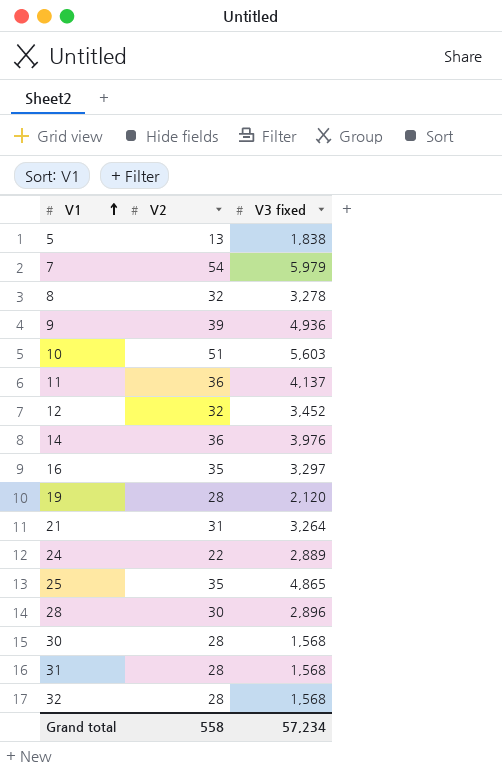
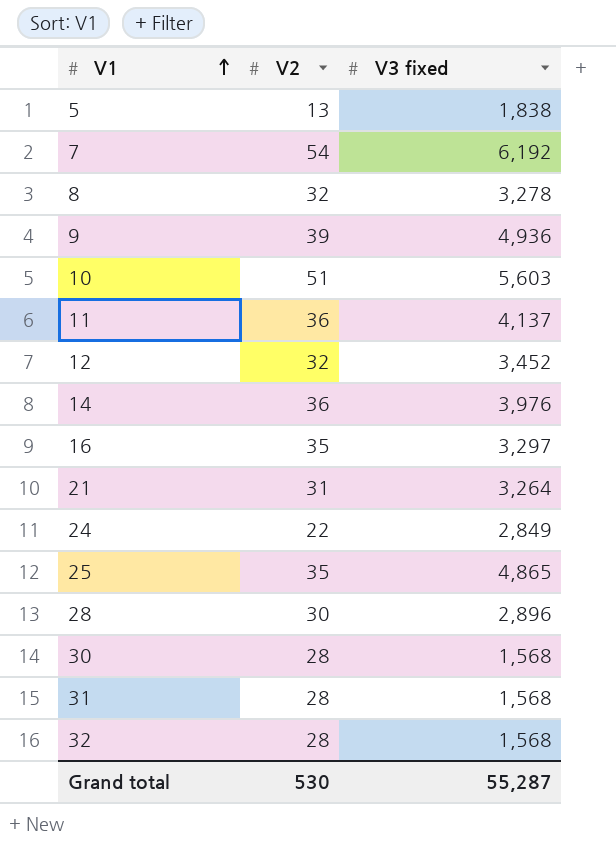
row 19: 28 | 2,120 -> none
7 | V3 fixed: 5,979 -> 6,192
24 | V3 fixed: 2,889 -> 2,849
Grand total | V2: 558 -> 530
Grand total | V3 fixed: 57,234 -> 55,287

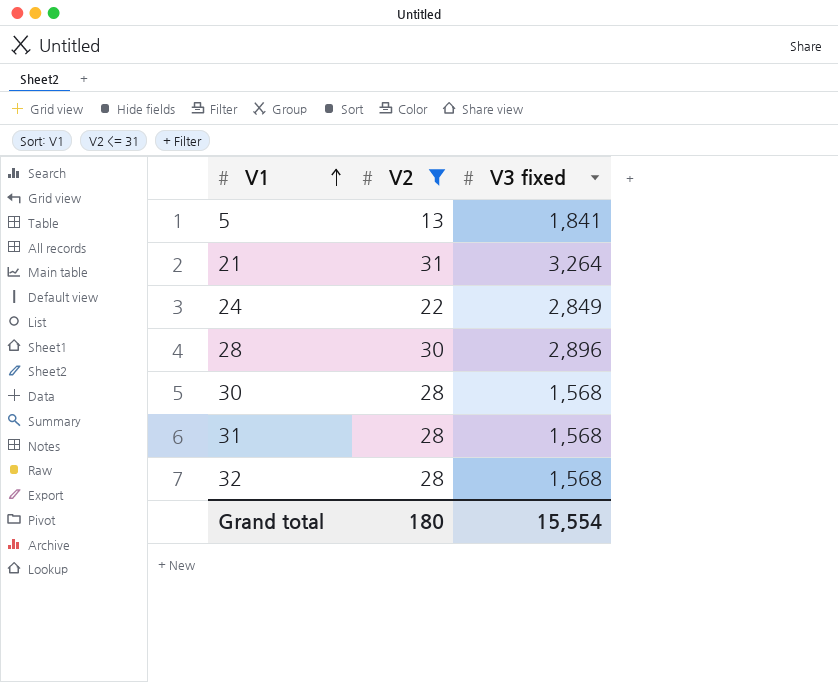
filter: none -> V2 <= 31
5 | V3 fixed: 1,838 -> 1,841
Grand total | V2: 530 -> 180
Grand total | V3 fixed: 55,287 -> 15,554

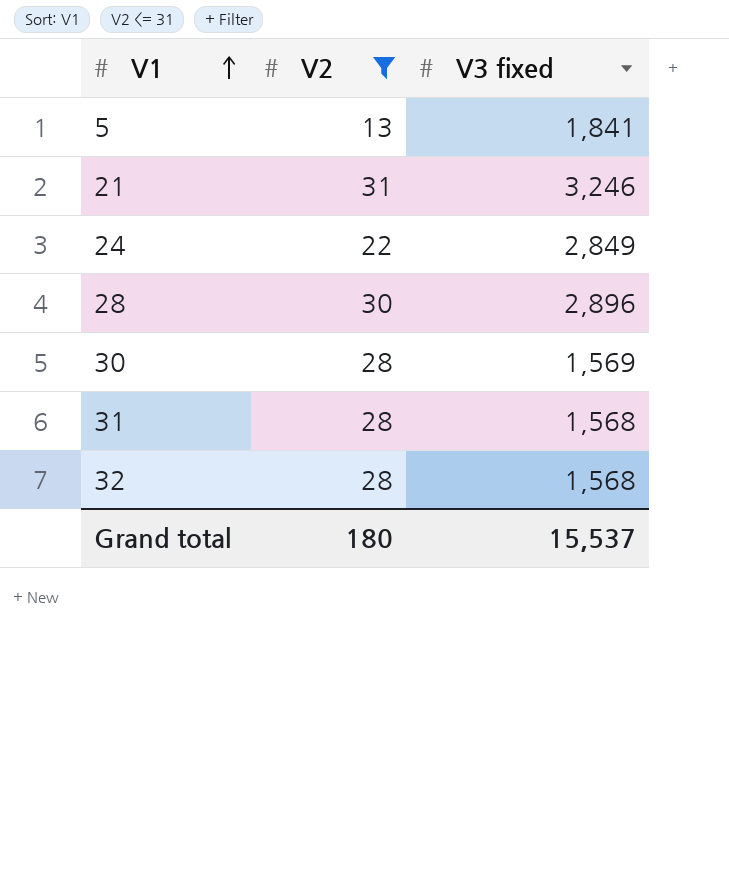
21 | V3 fixed: 3,264 -> 3,246
30 | V3 fixed: 1,568 -> 1,569
Grand total | V3 fixed: 15,554 -> 15,537

